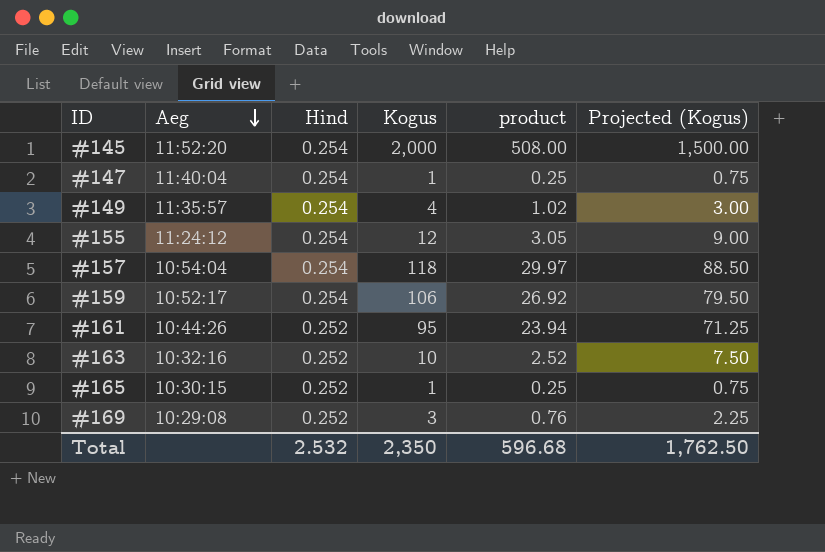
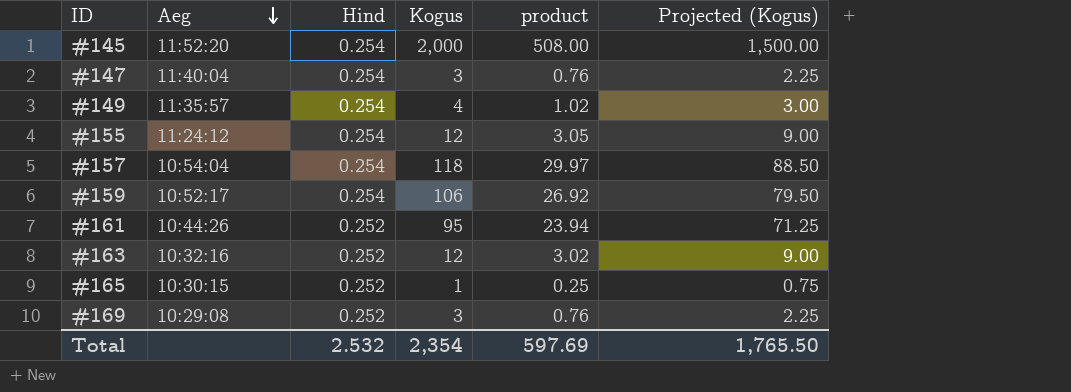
#147 | Kogus: 1 -> 3
#147 | product: 0.25 -> 0.76
#147 | Projected (Kogus): 0.75 -> 2.25
#163 | Kogus: 10 -> 12
#163 | product: 2.52 -> 3.02
#163 | Projected (Kogus): 7.50 -> 9.00
Total | Kogus: 2,350 -> 2,354
Total | product: 596.68 -> 597.69
Total | Projected (Kogus): 1,762.50 -> 1,765.50

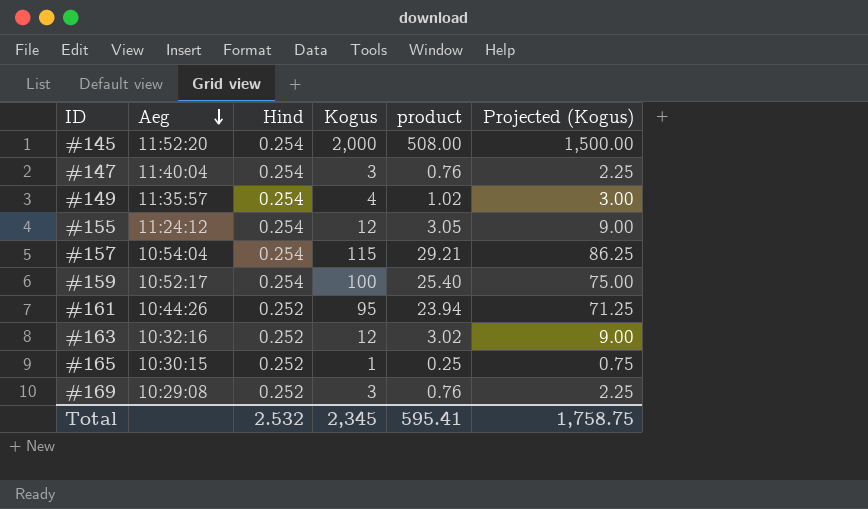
#157 | Kogus: 118 -> 115
#157 | product: 29.97 -> 29.21
#157 | Projected (Kogus): 88.50 -> 86.25
#159 | Kogus: 106 -> 100
#159 | product: 26.92 -> 25.40
#159 | Projected (Kogus): 79.50 -> 75.00
Total | Kogus: 2,354 -> 2,345
Total | product: 597.69 -> 595.41
Total | Projected (Kogus): 1,765.50 -> 1,758.75

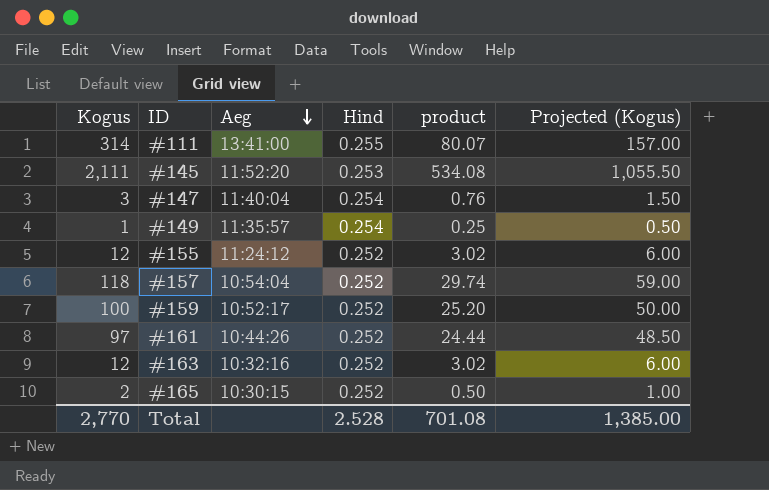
column Kogus | position: 4 -> 1
column Projected (Kogus) | formula: [Kogus] * 0.75 -> [Kogus] * 0.5
row #169: 10:29:08 | 0.252 | 3 | 0.76 | 2.25 -> none
row #111: none -> 314 | 13:41:00 | 0.255 | 80.07 | 157.00
#145 | Kogus: 2,000 -> 2,111
#145 | Hind: 0.254 -> 0.253
#145 | product: 508.00 -> 534.08
#149 | Kogus: 4 -> 1
#149 | product: 1.02 -> 0.25
#155 | Hind: 0.254 -> 0.252
#155 | product: 3.05 -> 3.02
#157 | Kogus: 115 -> 118
#157 | Hind: 0.254 -> 0.252
#157 | product: 29.21 -> 29.74
#159 | Hind: 0.254 -> 0.252
#159 | product: 25.40 -> 25.20
#161 | Kogus: 95 -> 97
#161 | product: 23.94 -> 24.44
#165 | Kogus: 1 -> 2
#165 | product: 0.25 -> 0.50
Total | Kogus: 2,345 -> 2,770
Total | Hind: 2.532 -> 2.528
Total | product: 595.41 -> 701.08
Total | Projected (Kogus): 1,758.75 -> 1,385.00

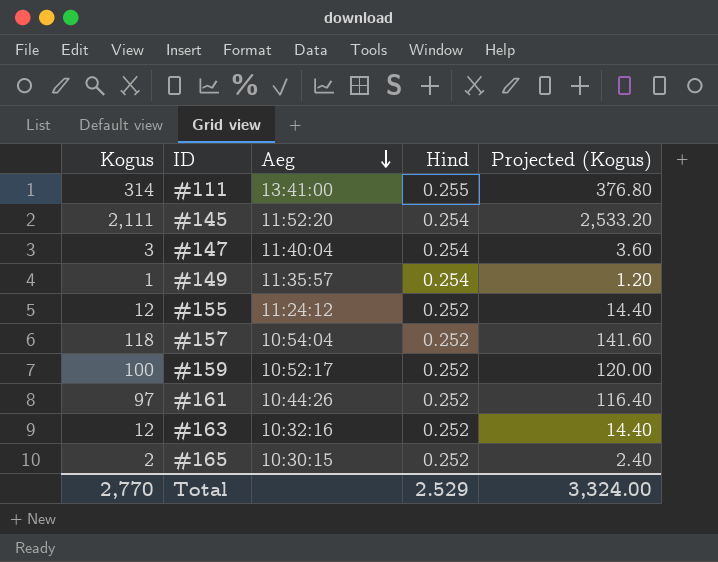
column product | formula: [Kogus] * [Hind] -> none
column Projected (Kogus) | formula: [Kogus] * 0.5 -> [Kogus] * 1.2
#145 | Hind: 0.253 -> 0.254
Total | Hind: 2.528 -> 2.529
Total | Projected (Kogus): 1,385.00 -> 3,324.00

